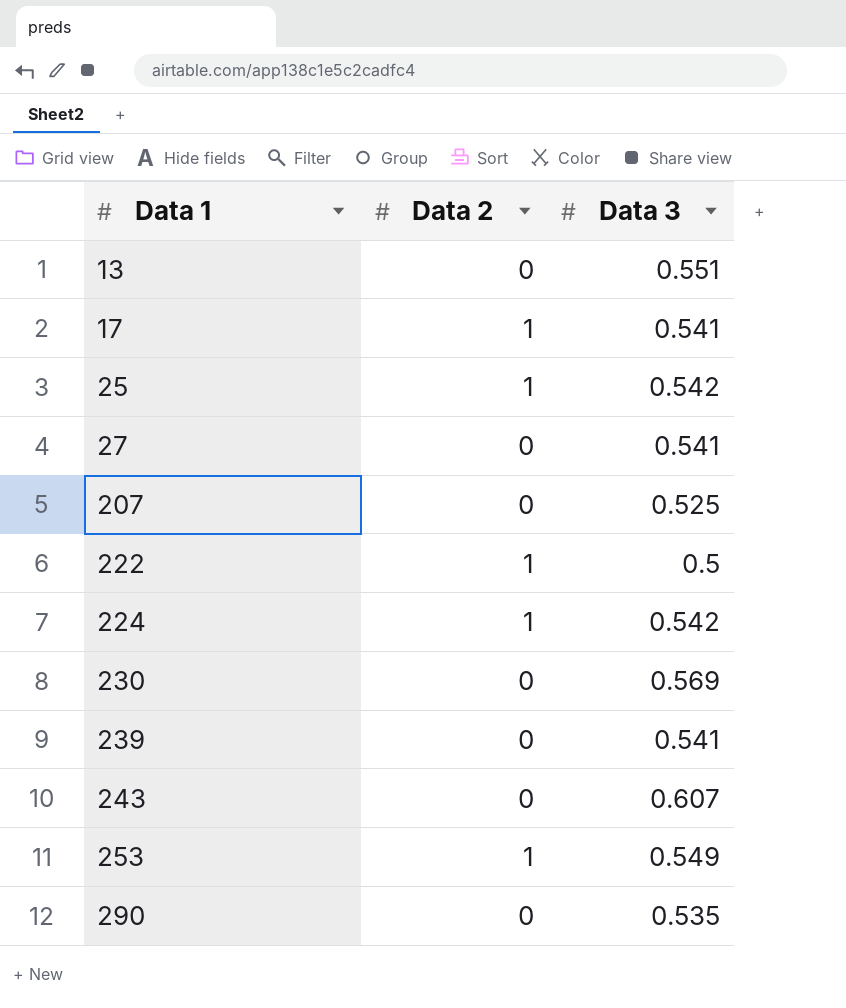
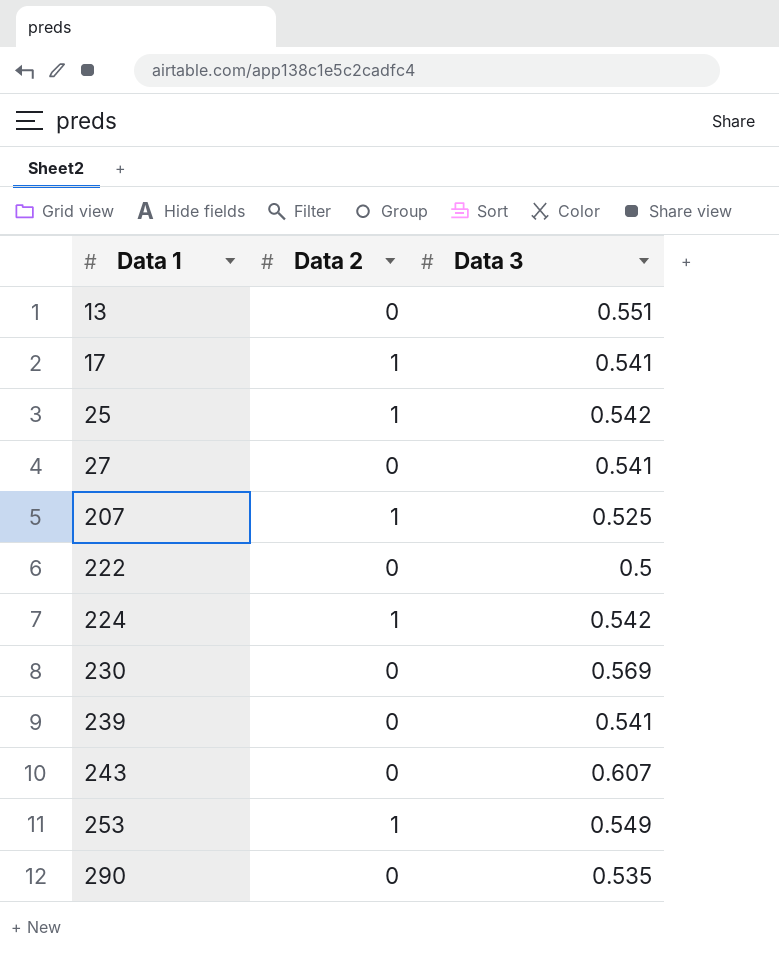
207 | Data 2: 0 -> 1
222 | Data 2: 1 -> 0

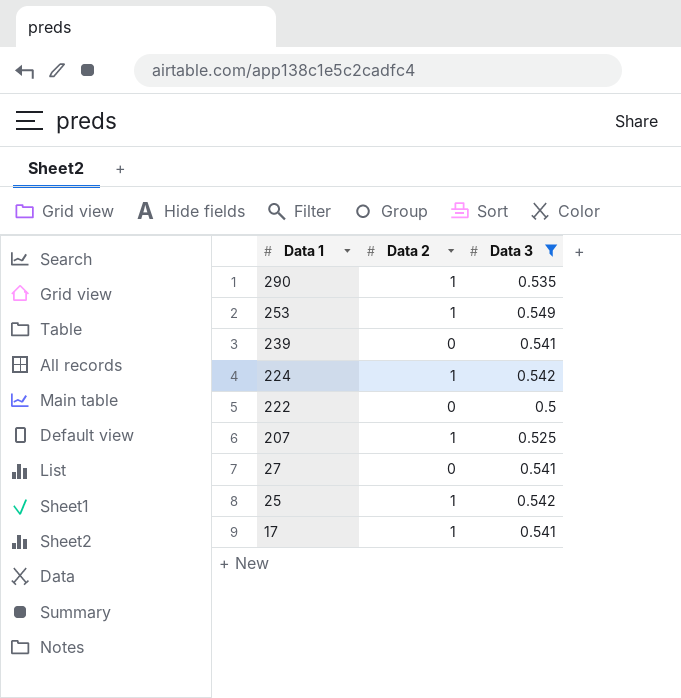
filter: none -> Data 3 <= 0.549
row order: Data 1 ascending -> Data 1 descending
290 | Data 2: 0 -> 1

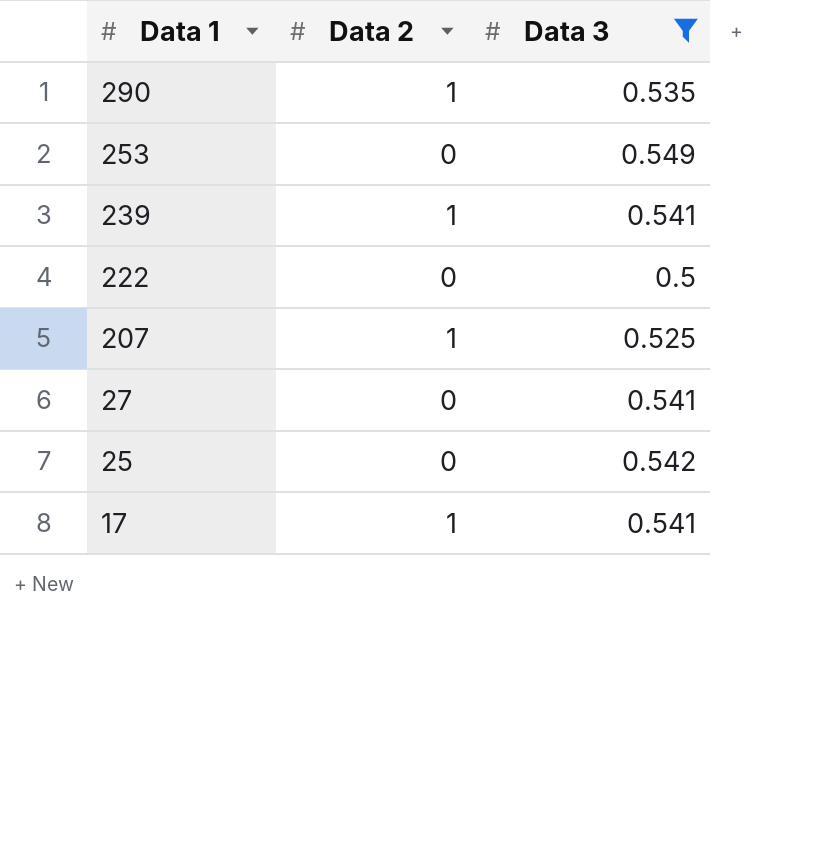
row 224: 1 | 0.542 -> none
253 | Data 2: 1 -> 0
239 | Data 2: 0 -> 1
25 | Data 2: 1 -> 0

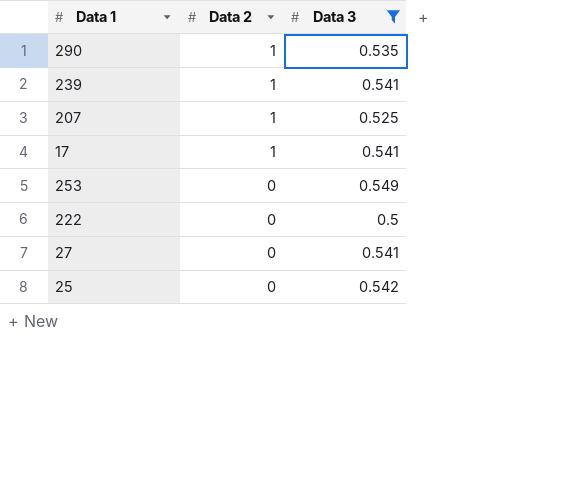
row order: Data 1 descending -> Data 2 descending

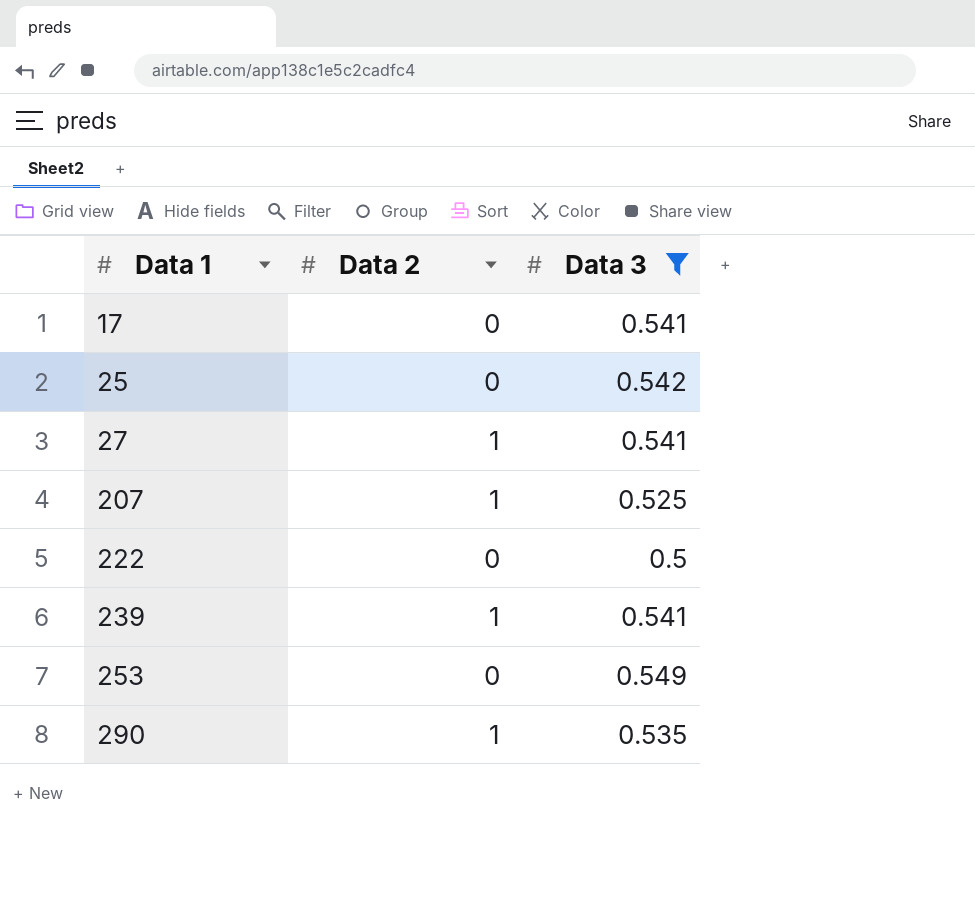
row order: Data 2 descending -> Data 1 ascending
17 | Data 2: 1 -> 0
27 | Data 2: 0 -> 1

